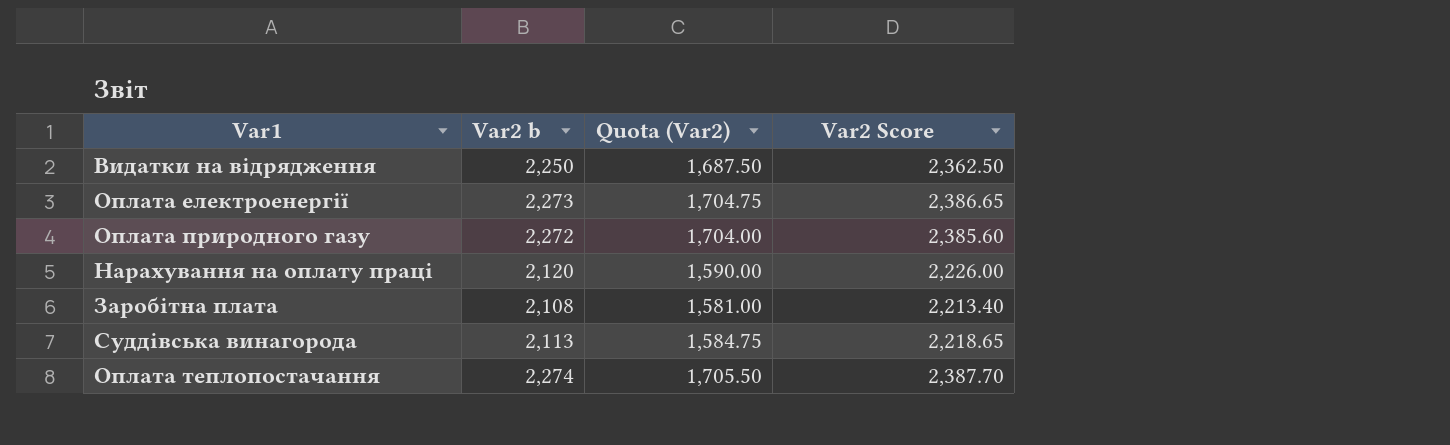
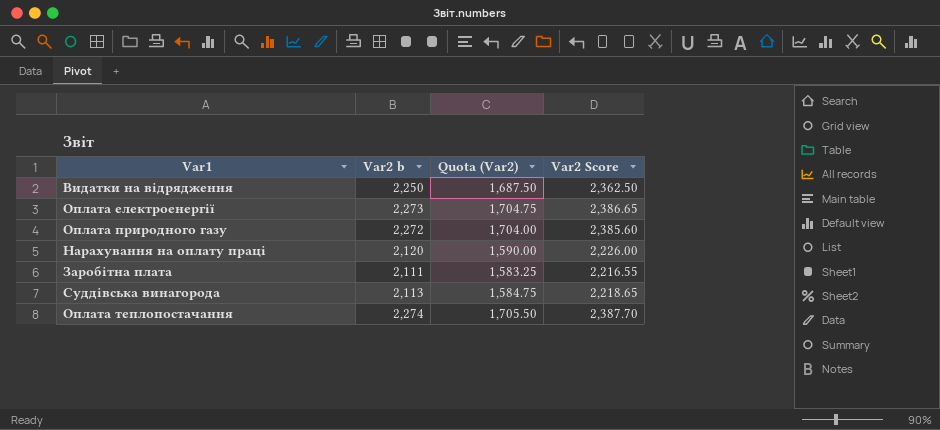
Заробітна плата | Var2 b: 2,108 -> 2,111
Заробітна плата | Quota (Var2): 1,581.00 -> 1,583.25
Заробітна плата | Var2 Score: 2,213.40 -> 2,216.55

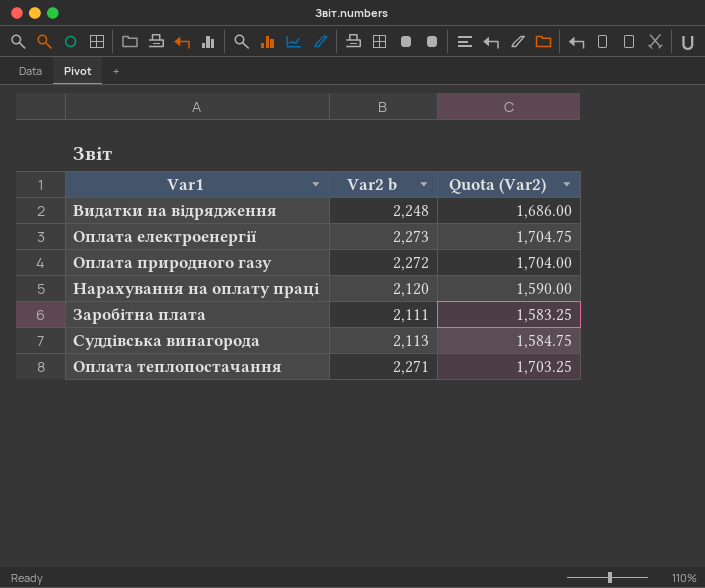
column Var2 Score | formula: [Var2 b] * 1.05 -> none
Видатки на відрядження | Var2 b: 2,250 -> 2,248
Видатки на відрядження | Quota (Var2): 1,687.50 -> 1,686.00
Оплата теплопостачання | Var2 b: 2,274 -> 2,271
Оплата теплопостачання | Quota (Var2): 1,705.50 -> 1,703.25

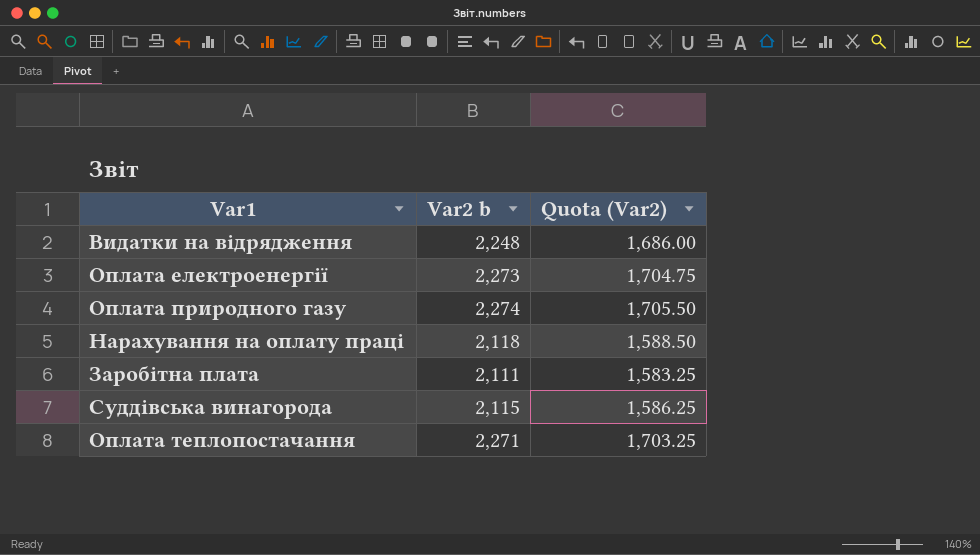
Оплата природного газу | Var2 b: 2,272 -> 2,274
Оплата природного газу | Quota (Var2): 1,704.00 -> 1,705.50
Нарахування на оплату праці | Var2 b: 2,120 -> 2,118
Нарахування на оплату праці | Quota (Var2): 1,590.00 -> 1,588.50
Суддівська винагорода | Var2 b: 2,113 -> 2,115
Суддівська винагорода | Quota (Var2): 1,584.75 -> 1,586.25

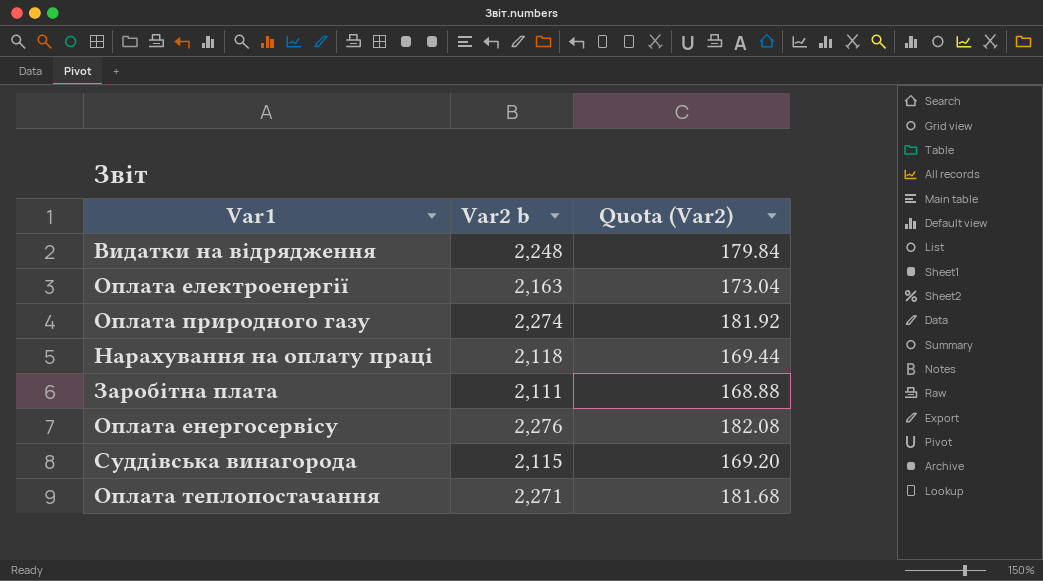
column Quota (Var2) | formula: [Var2 b] * 0.75 -> [Var2 b] * 0.08
Оплата електроенергії | Var2 b: 2,273 -> 2,163
row Оплата енергосервісу: none -> 2,276 | 182.08

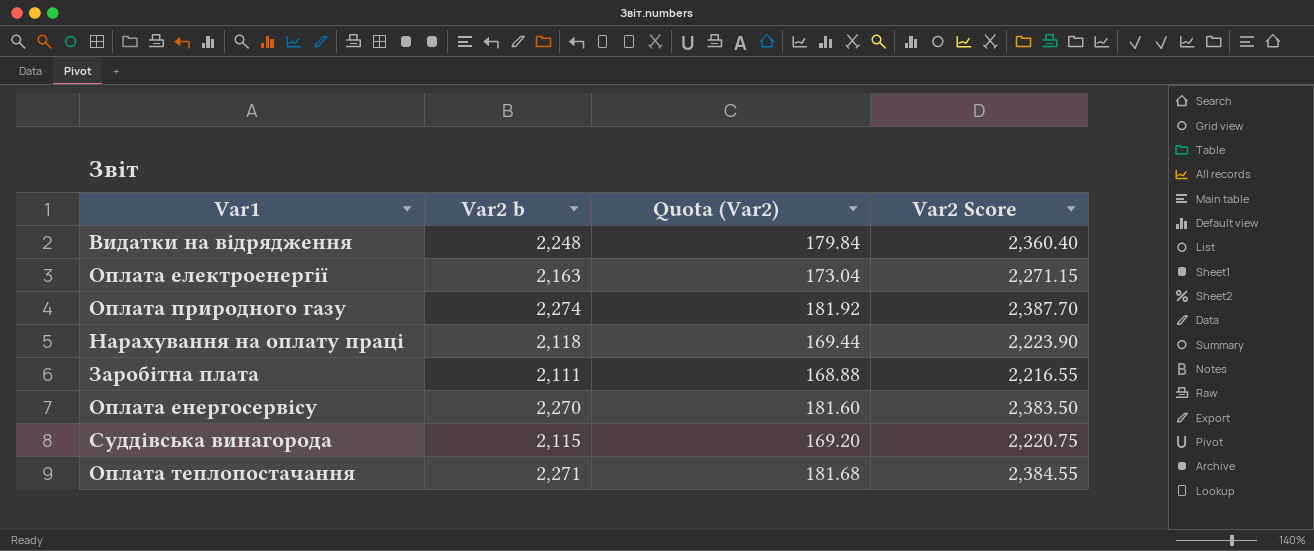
column Var2 Score | formula: none -> [Var2 b] * 1.05
Оплата енергосервісу | Var2 b: 2,276 -> 2,270
Оплата енергосервісу | Quota (Var2): 182.08 -> 181.60

